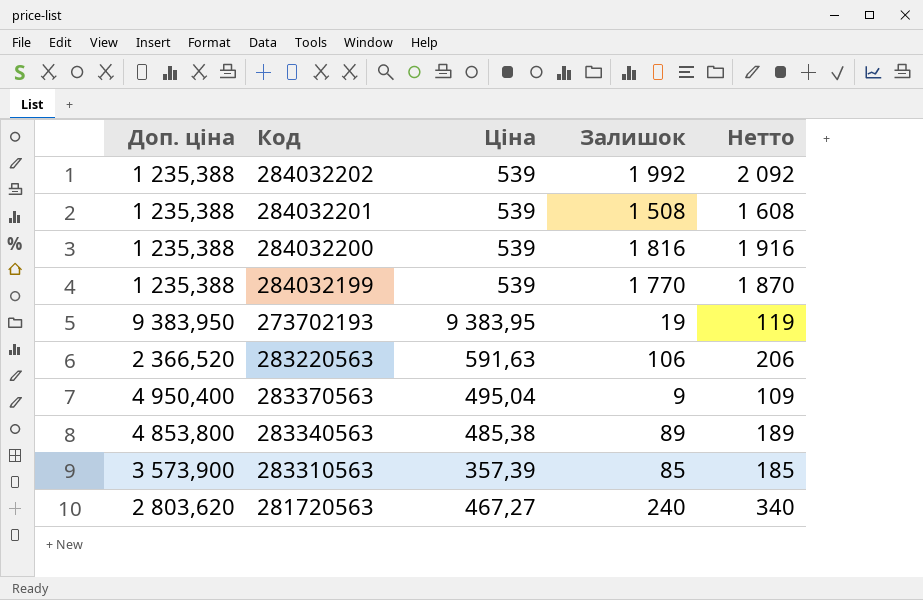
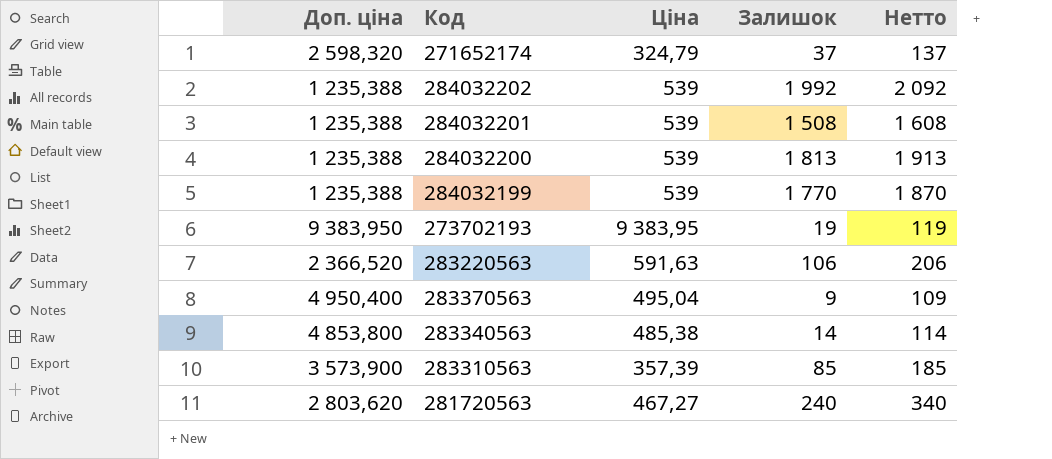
row 271652174: none -> 2 598,320 | 324,79 | 37 | 137
284032200 | Залишок: 1 816 -> 1 813
284032200 | Нетто: 1 916 -> 1 913
283340563 | Залишок: 89 -> 14
283340563 | Нетто: 189 -> 114

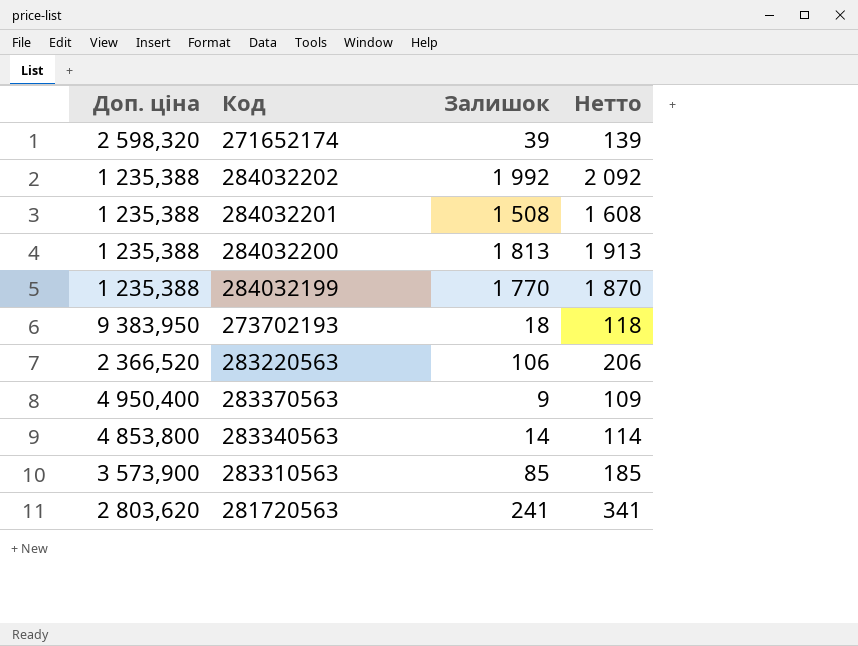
column Ціна | position: 3 -> none
271652174 | Залишок: 37 -> 39
271652174 | Нетто: 137 -> 139
273702193 | Залишок: 19 -> 18
273702193 | Нетто: 119 -> 118
281720563 | Залишок: 240 -> 241
281720563 | Нетто: 340 -> 341

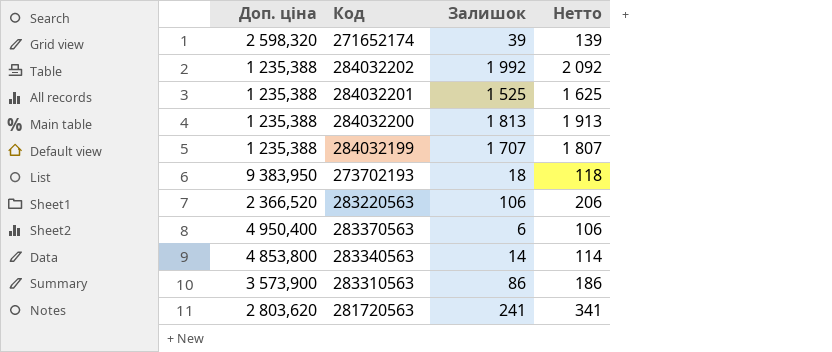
284032201 | Залишок: 1 508 -> 1 525
284032201 | Нетто: 1 608 -> 1 625
284032199 | Залишок: 1 770 -> 1 707
284032199 | Нетто: 1 870 -> 1 807
283370563 | Залишок: 9 -> 6
283370563 | Нетто: 109 -> 106
283310563 | Залишок: 85 -> 86
283310563 | Нетто: 185 -> 186

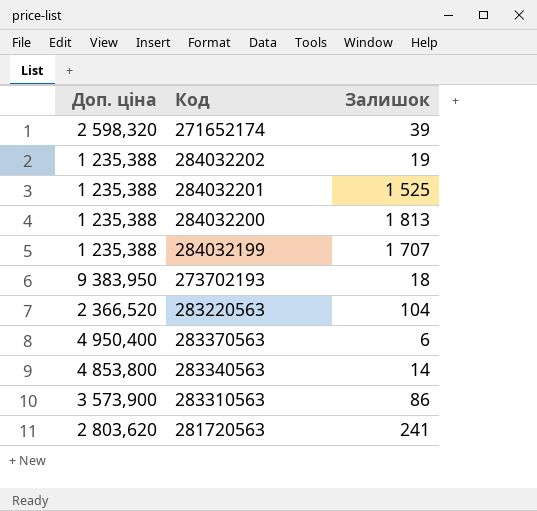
column Нетто | formula: [Залишок] + 100 -> none
284032202 | Залишок: 1 992 -> 19
283220563 | Залишок: 106 -> 104

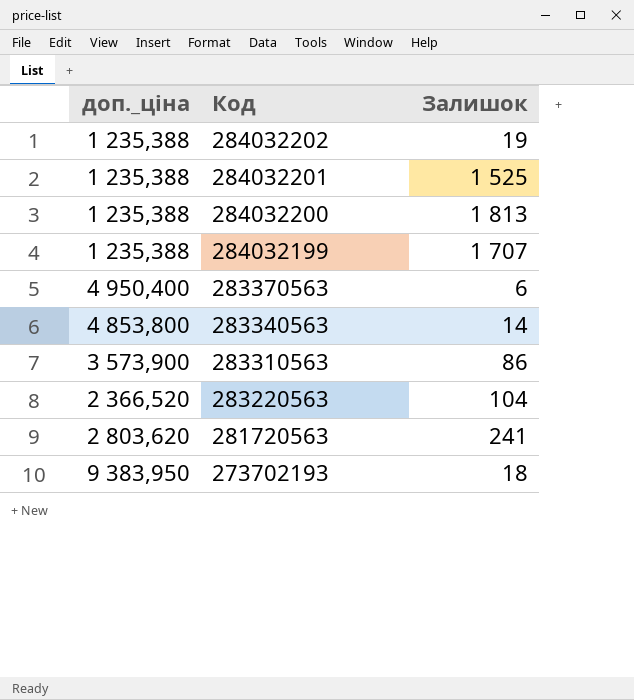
row order: none -> Код descending
column name: Доп. ціна -> доп._ціна
row 271652174: 2 598,320 | 39 -> none

